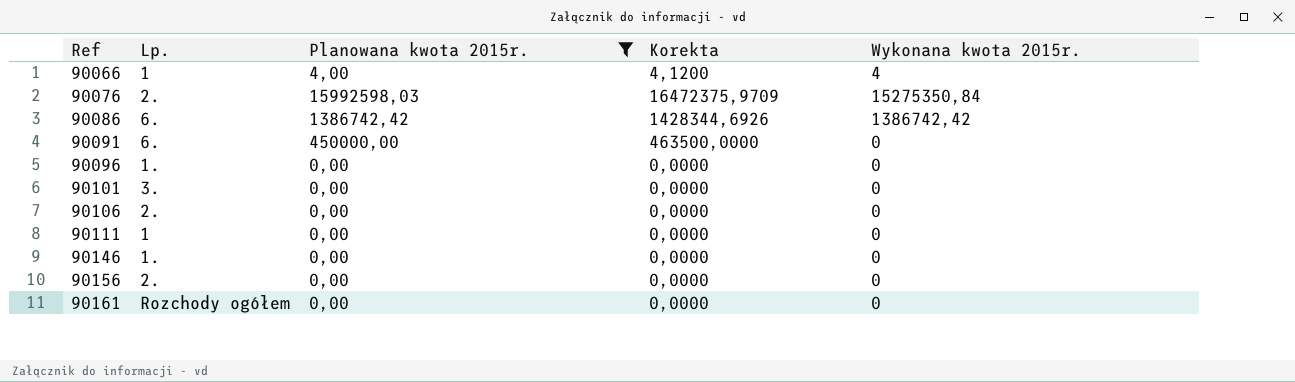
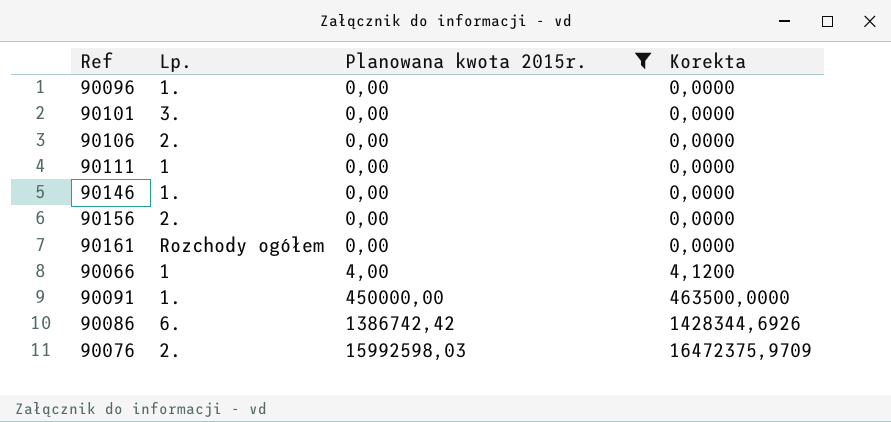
row order: Ref ascending -> Planowana kwota 2015r. ascending
column Wykonana kwota 2015r. | position: 5 -> none
90091 | Lp.: 6. -> 1.

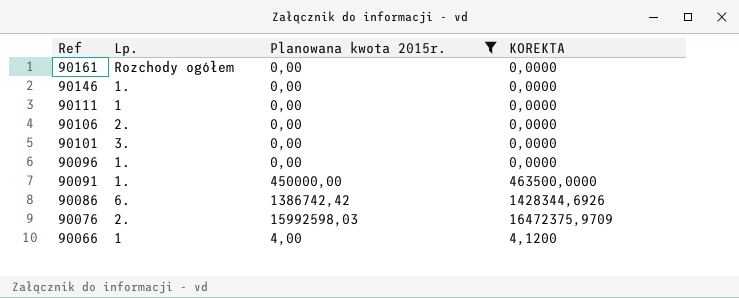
row order: Planowana kwota 2015r. ascending -> Ref descending
column name: Korekta -> KOREKTA
row 90156: 2. | 0,00 | 0,0000 -> none

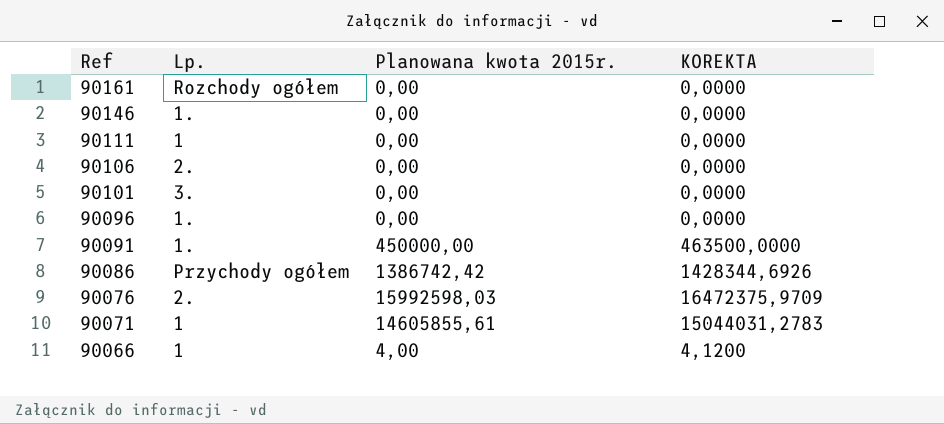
filter: Planowana kwota 2015r. != 14605855,61 -> none
90086 | Lp.: 6. -> Przychody ogółem

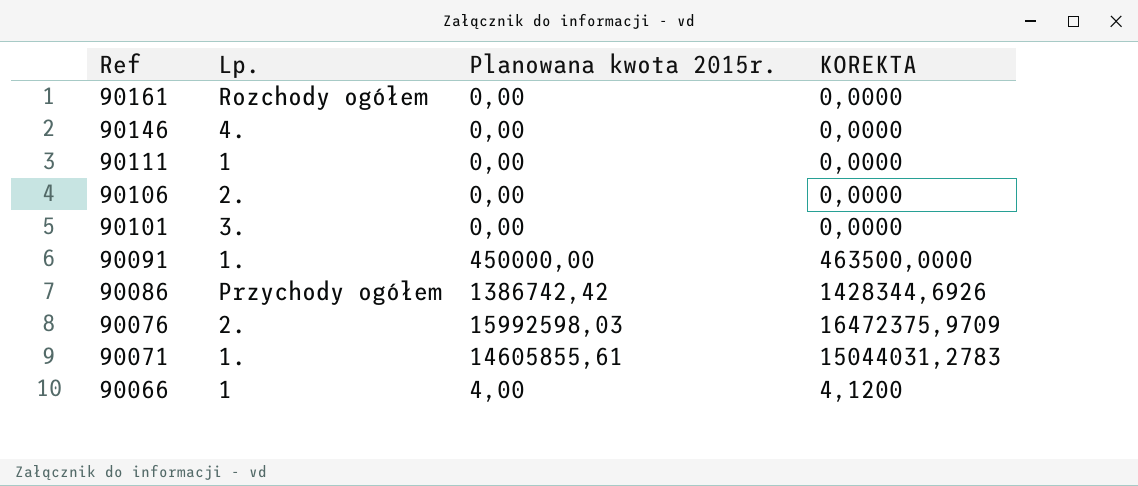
row 90096: 1. | 0,00 | 0,0000 -> none
90146 | Lp.: 1. -> 4.
90071 | Lp.: 1 -> 1.

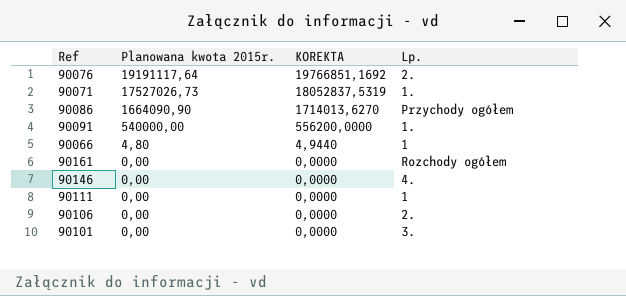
row order: Ref descending -> Planowana kwota 2015r. descending
column Lp. | position: 2 -> 4
90076 | Planowana kwota 2015r.: 15992598,03 -> 19191117,64
90076 | KOREKTA: 16472375,9709 -> 19766851,1692
90071 | Planowana kwota 2015r.: 14605855,61 -> 17527026,73
90071 | KOREKTA: 15044031,2783 -> 18052837,5319
90086 | Planowana kwota 2015r.: 1386742,42 -> 1664090,90
90086 | KOREKTA: 1428344,6926 -> 1714013,6270
90091 | Planowana kwota 2015r.: 450000,00 -> 540000,00
90091 | KOREKTA: 463500,0000 -> 556200,0000
90066 | Planowana kwota 2015r.: 4,00 -> 4,80
90066 | KOREKTA: 4,1200 -> 4,9440

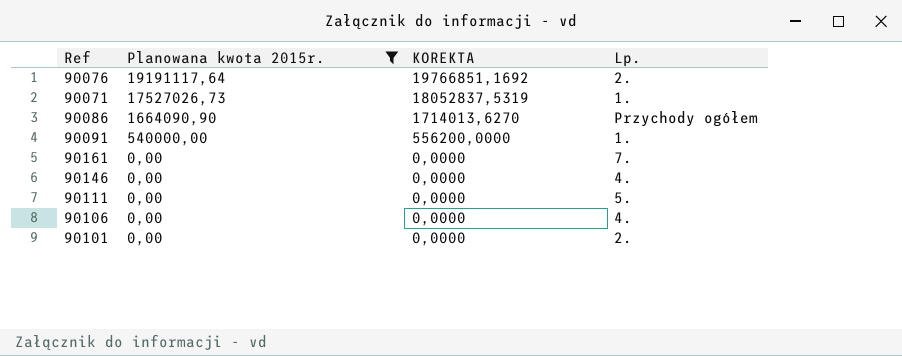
filter: none -> Planowana kwota 2015r. != 4,80
90161 | Lp.: Rozchody ogółem -> 7.
90111 | Lp.: 1 -> 5.
90106 | Lp.: 2. -> 4.
90101 | Lp.: 3. -> 2.

